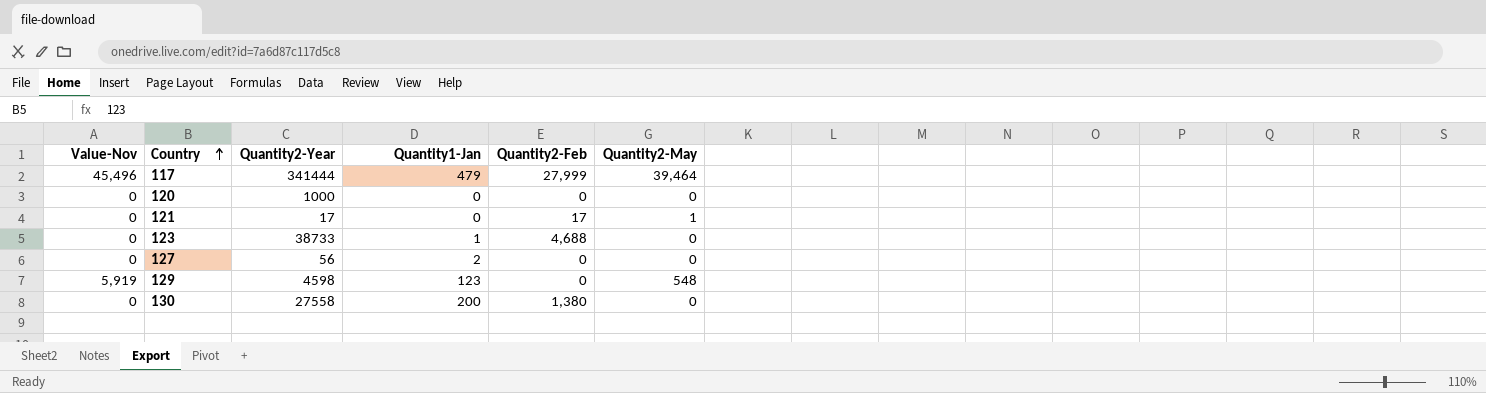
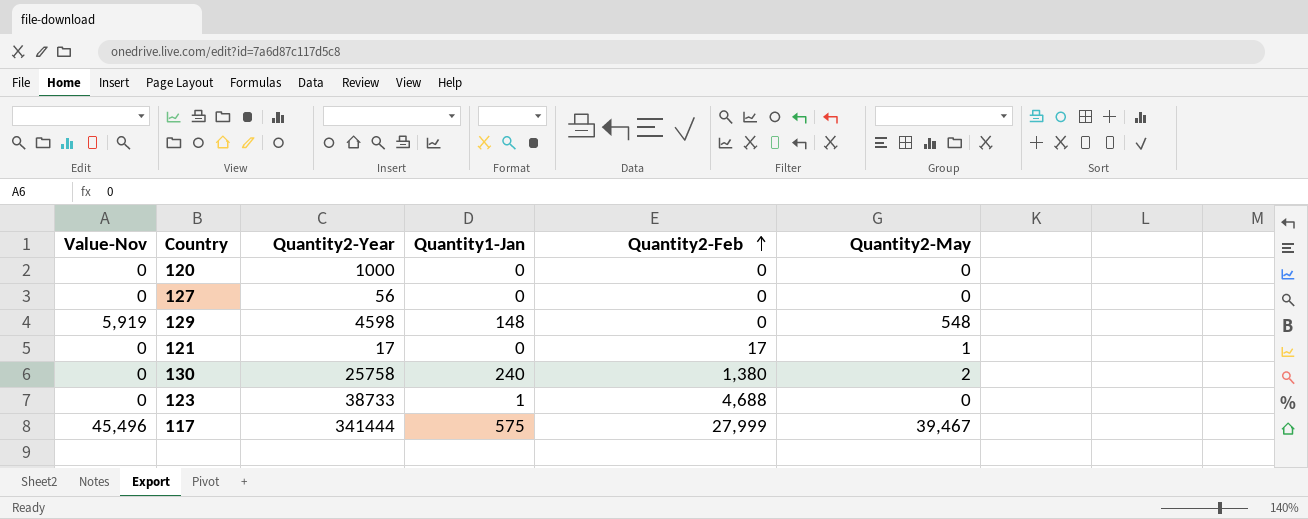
row order: Country ascending -> Quantity2-Feb ascending
127 | Quantity1-Jan: 2 -> 0
129 | Quantity1-Jan: 123 -> 148
130 | Quantity2-Year: 27558 -> 25758
130 | Quantity1-Jan: 200 -> 240
130 | Quantity2-May: 0 -> 2
117 | Quantity1-Jan: 479 -> 575
117 | Quantity2-May: 39,464 -> 39,467

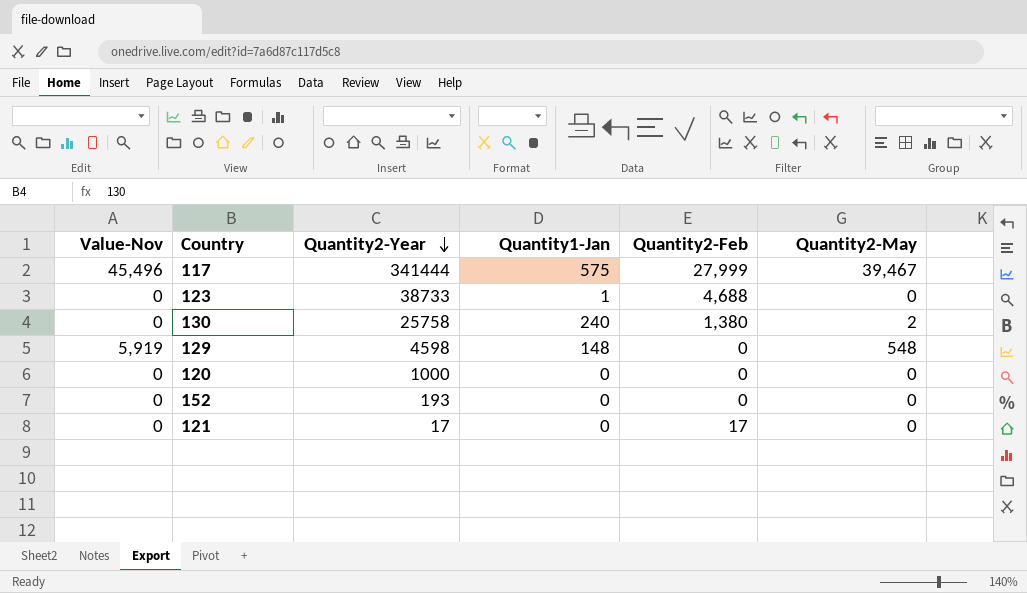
row order: Quantity2-Feb ascending -> Quantity2-Year descending
row 127: 0 | 56 | 0 | 0 | 0 -> none
row 152: none -> 0 | 193 | 0 | 0 | 0
121 | Quantity2-May: 1 -> 0

